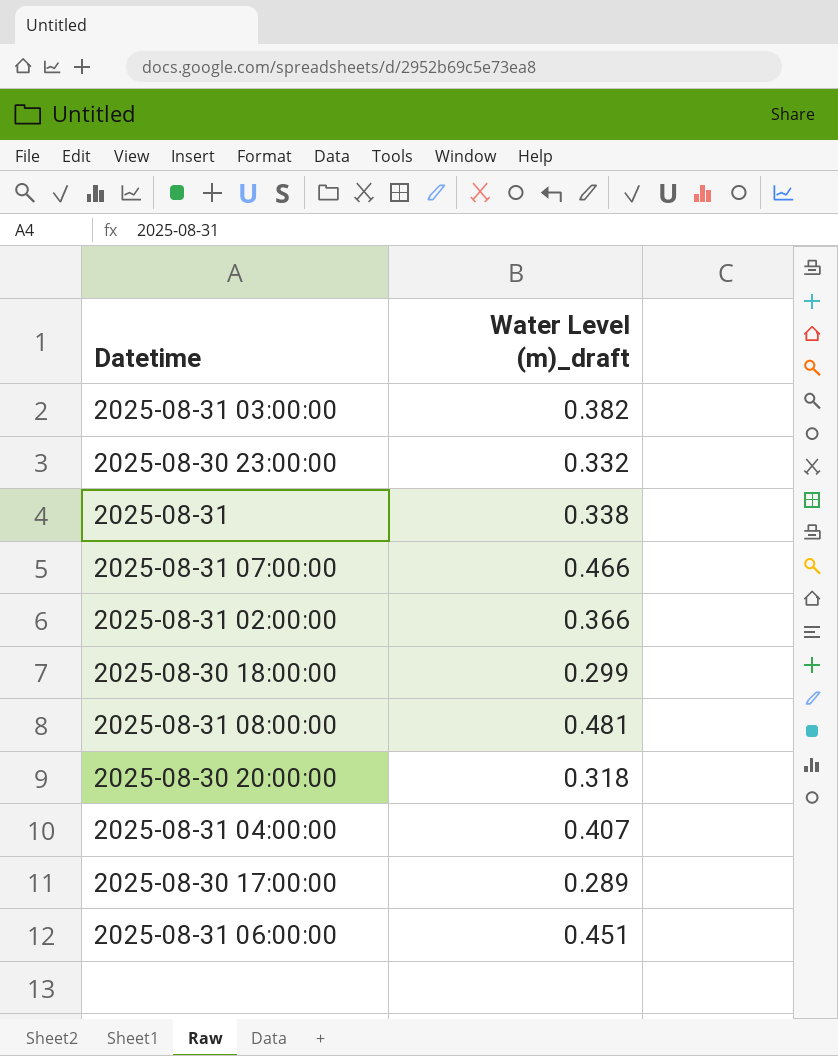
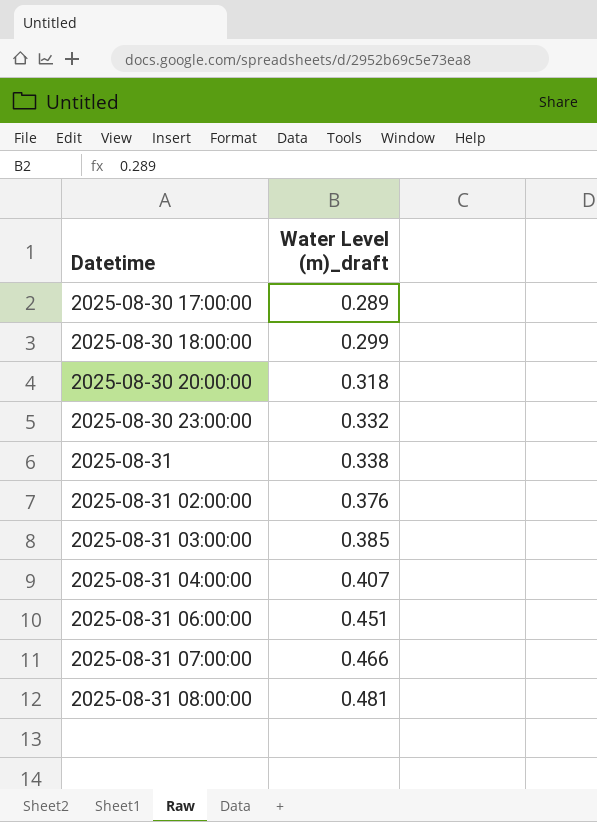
row order: none -> Datetime ascending
2025-08-31 02:00:00 | Water Level (m)_draft: 0.366 -> 0.376
2025-08-31 03:00:00 | Water Level (m)_draft: 0.382 -> 0.385

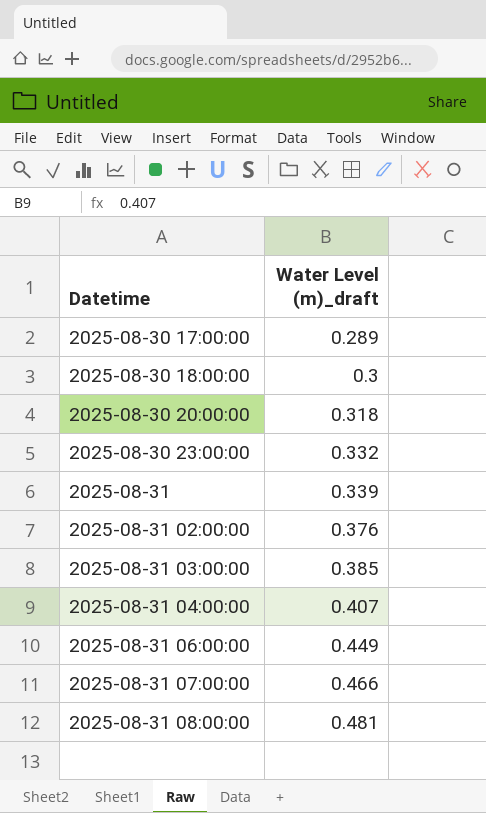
2025-08-30 18:00:00 | Water Level (m)_draft: 0.299 -> 0.3
2025-08-31 | Water Level (m)_draft: 0.338 -> 0.339
2025-08-31 06:00:00 | Water Level (m)_draft: 0.451 -> 0.449

